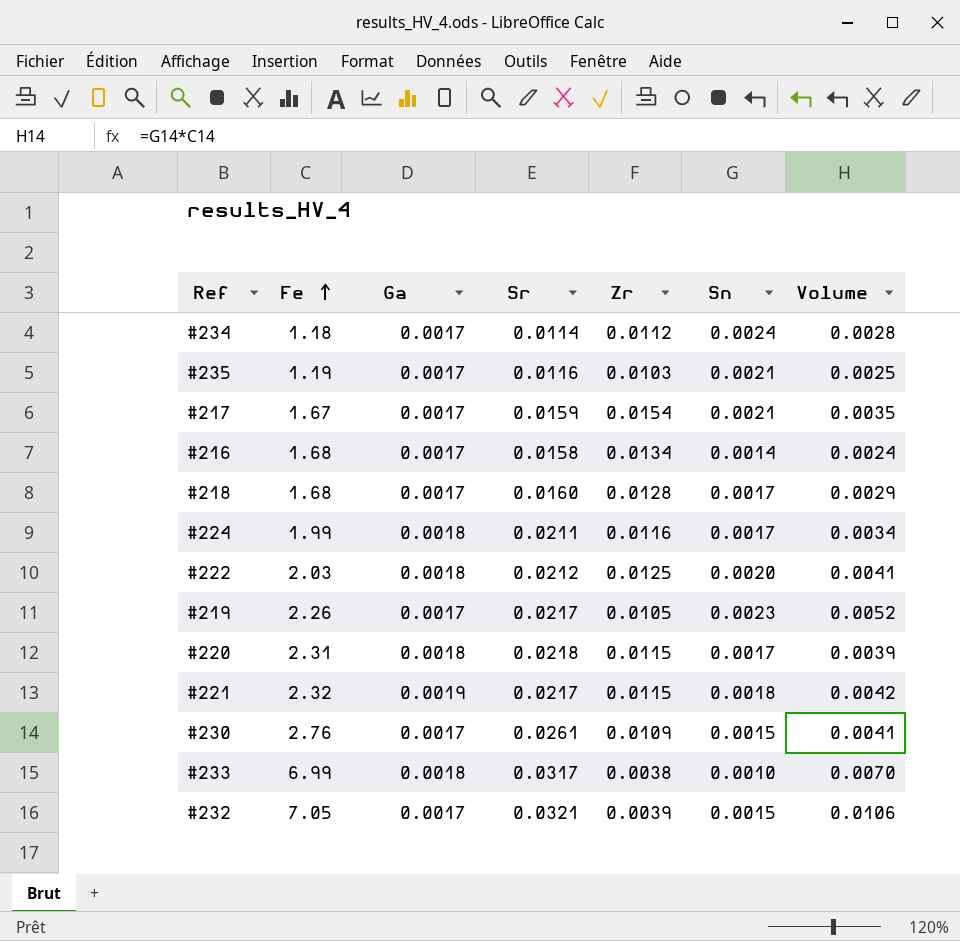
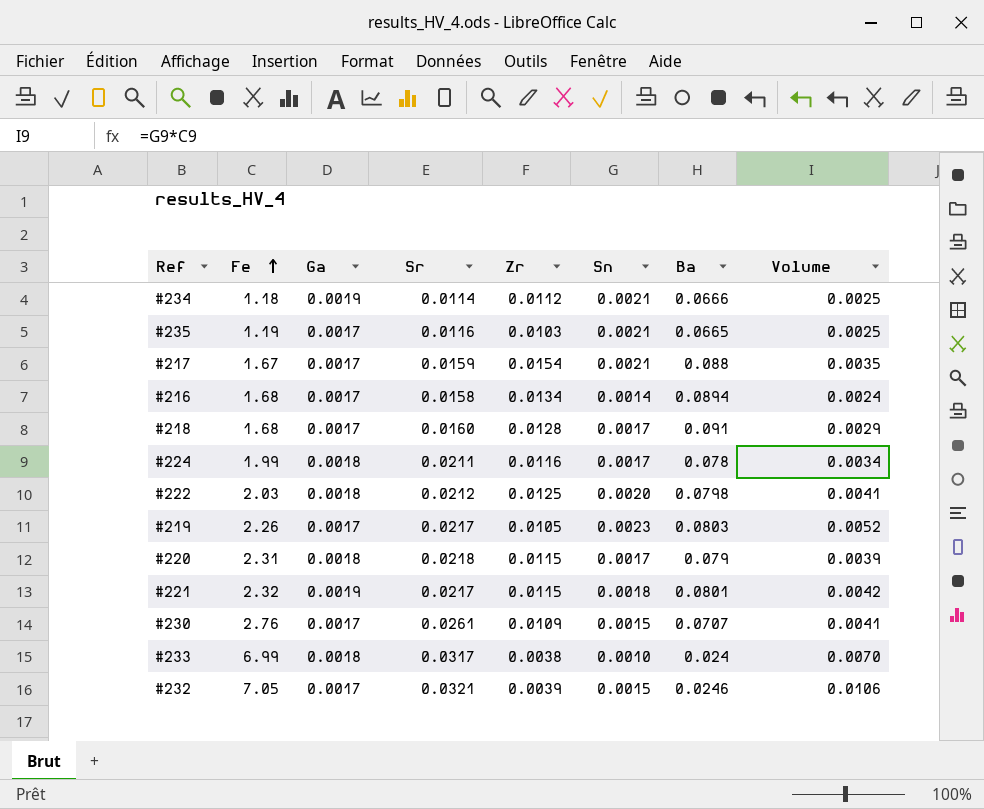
column Ba | position: none -> 7
#234 | Ga: 0.0017 -> 0.0019
#234 | Sn: 0.0024 -> 0.0021
#234 | Volume: 0.0028 -> 0.0025

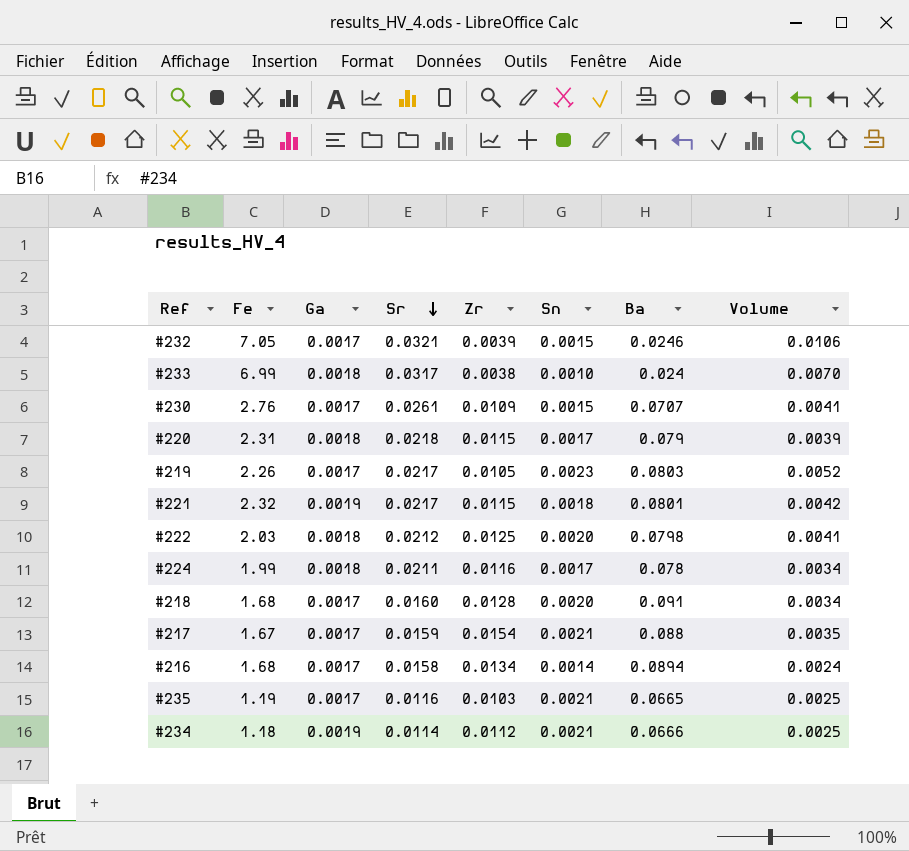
row order: Fe ascending -> Sr descending
#218 | Sn: 0.0017 -> 0.0020
#218 | Volume: 0.0029 -> 0.0034

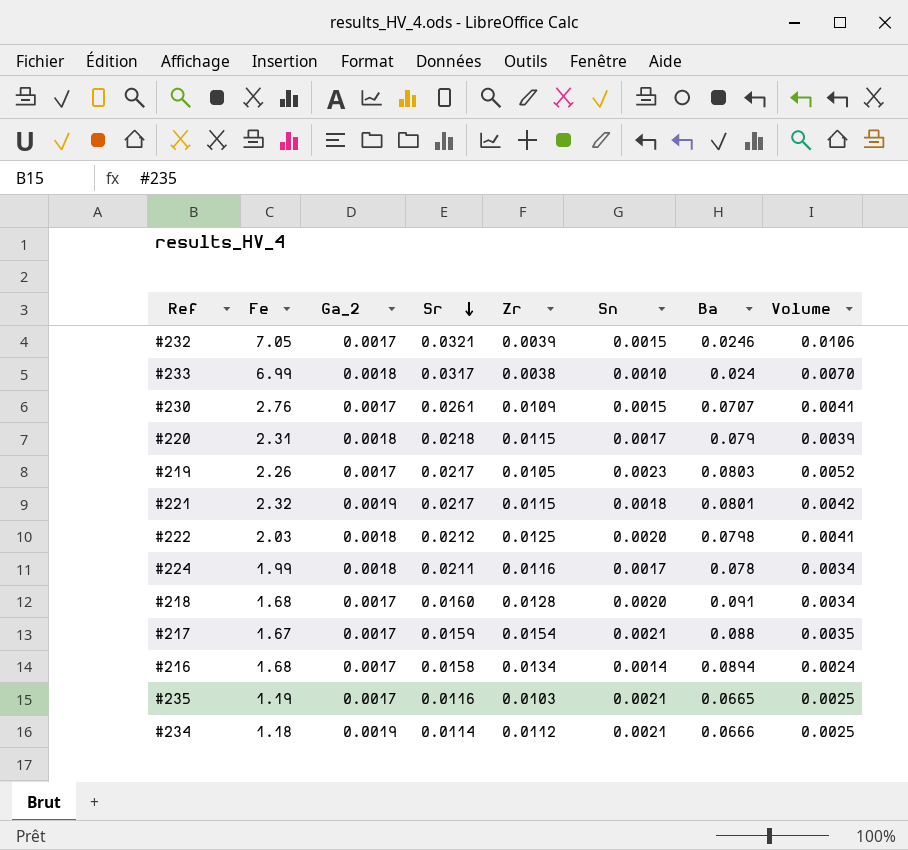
column name: Ga -> Ga_2

